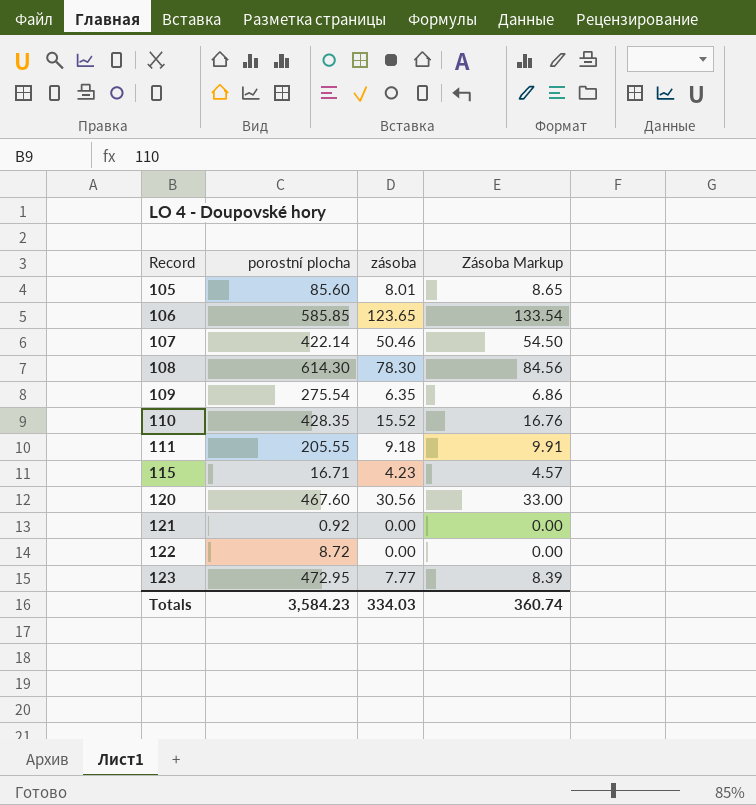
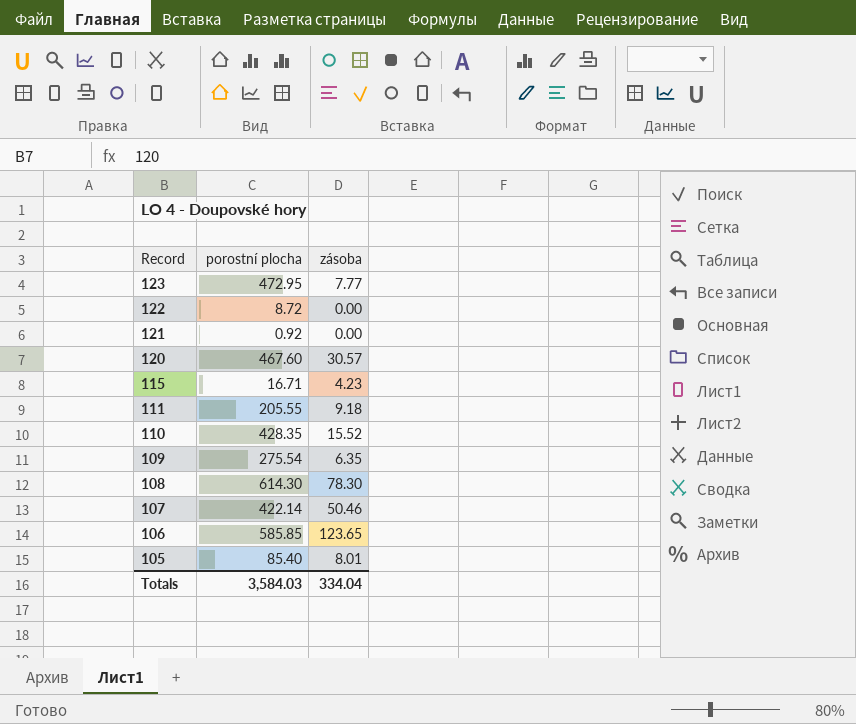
row order: Record ascending -> Record descending
column Zásoba Markup | formula: [zásoba] * 1.08 -> none
120 | zásoba: 30.56 -> 30.57
105 | porostní plocha: 85.60 -> 85.40
Totals | porostní plocha: 3,584.23 -> 3,584.03
Totals | zásoba: 334.03 -> 334.04

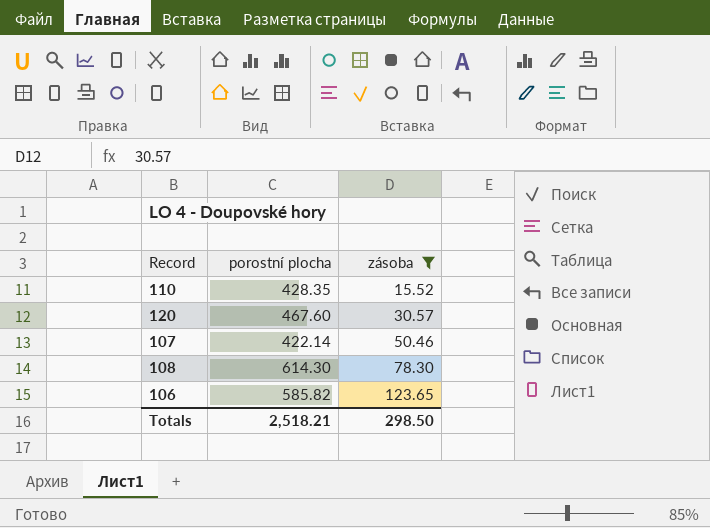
filter: none -> zásoba >= 15.52
row order: Record descending -> zásoba ascending
106 | porostní plocha: 585.85 -> 585.82
Totals | porostní plocha: 3,584.03 -> 2,518.21
Totals | zásoba: 334.04 -> 298.50

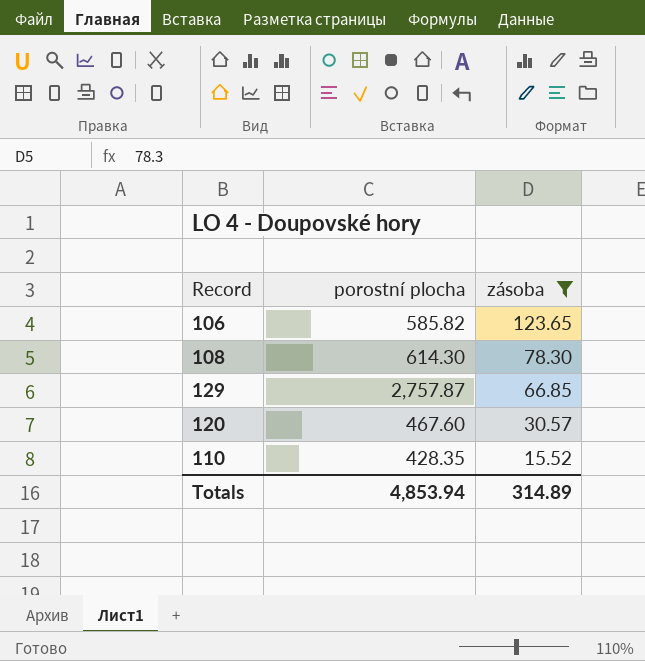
row order: zásoba ascending -> zásoba descending
row 107: 422.14 | 50.46 -> none
row 129: none -> 2,757.87 | 66.85
Totals | porostní plocha: 2,518.21 -> 4,853.94
Totals | zásoba: 298.50 -> 314.89

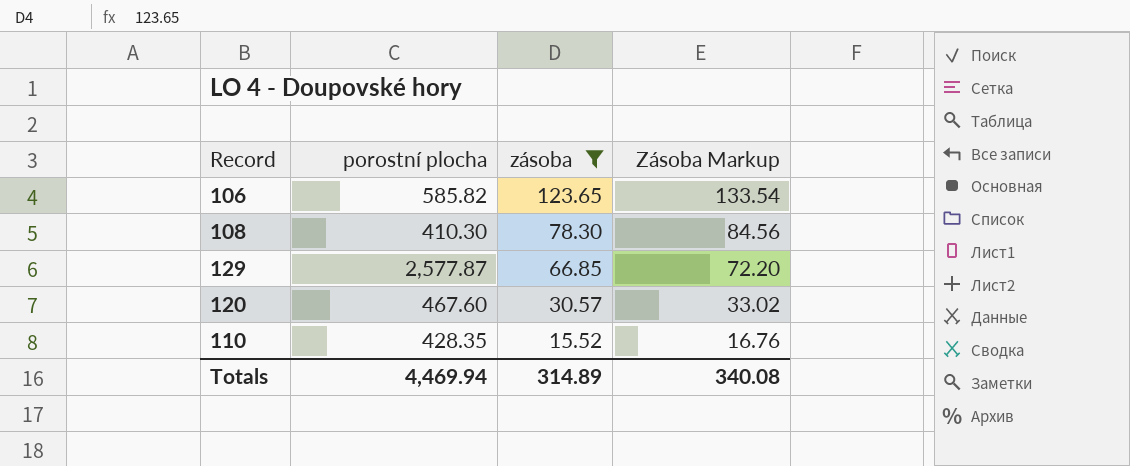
column Zásoba Markup | formula: none -> [zásoba] * 1.08
108 | porostní plocha: 614.30 -> 410.30
129 | porostní plocha: 2,757.87 -> 2,577.87
Totals | porostní plocha: 4,853.94 -> 4,469.94

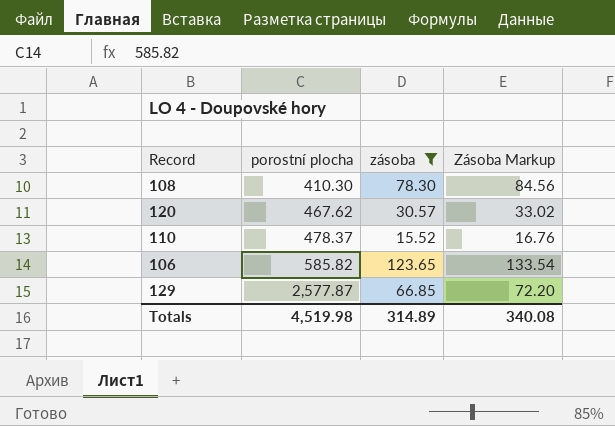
row order: zásoba descending -> porostní plocha ascending
120 | porostní plocha: 467.60 -> 467.62
110 | porostní plocha: 428.35 -> 478.37
Totals | porostní plocha: 4,469.94 -> 4,519.98

